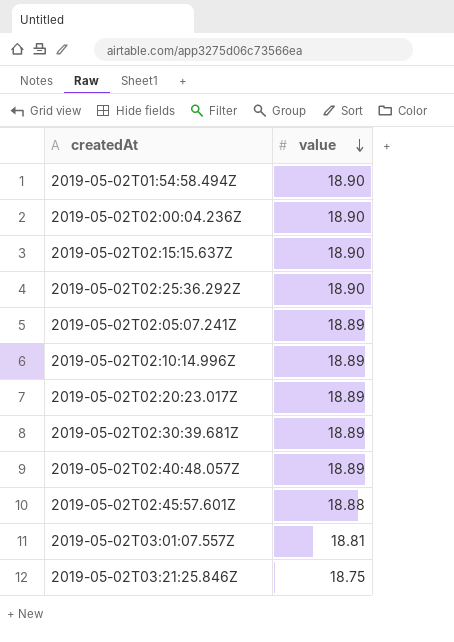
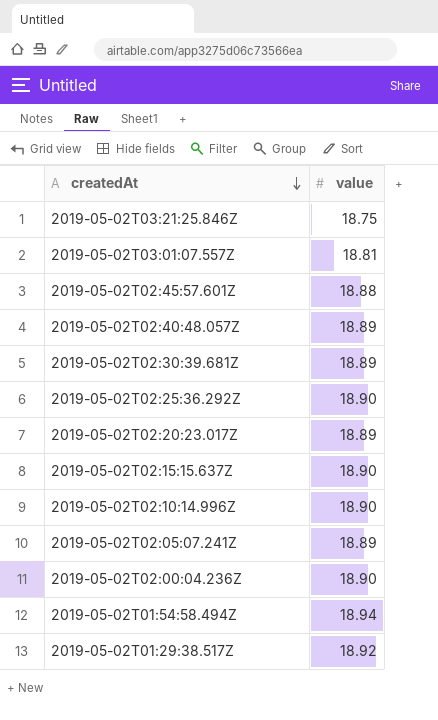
row order: value descending -> createdAt descending
2019-05-02T02:10:14.996Z | value: 18.89 -> 18.90
2019-05-02T01:54:58.494Z | value: 18.90 -> 18.94
row 2019-05-02T01:29:38.517Z: none -> 18.92

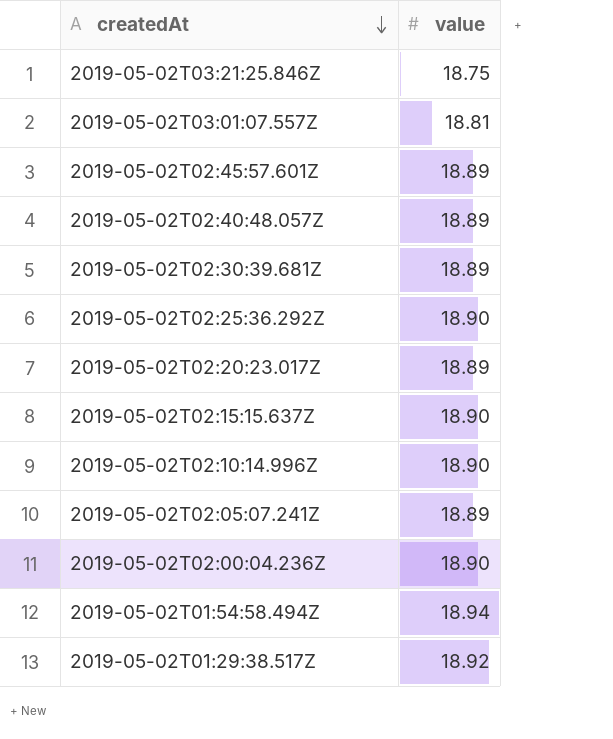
2019-05-02T02:45:57.601Z | value: 18.88 -> 18.89

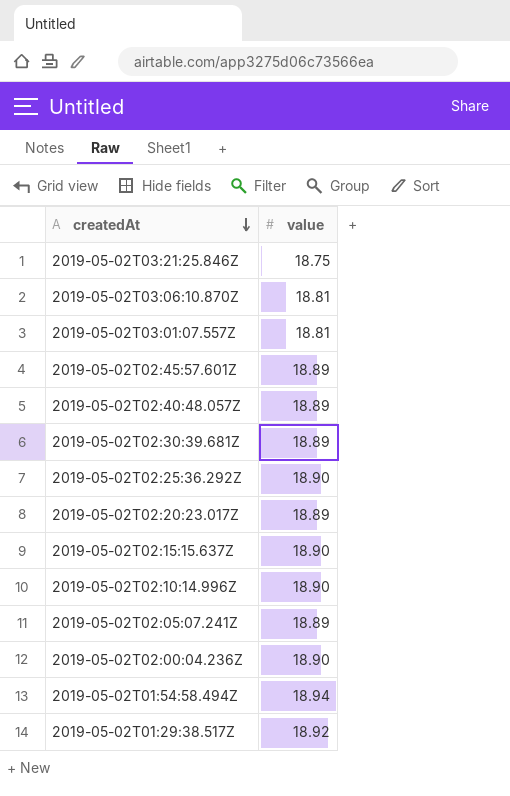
row 2019-05-02T03:06:10.870Z: none -> 18.81

